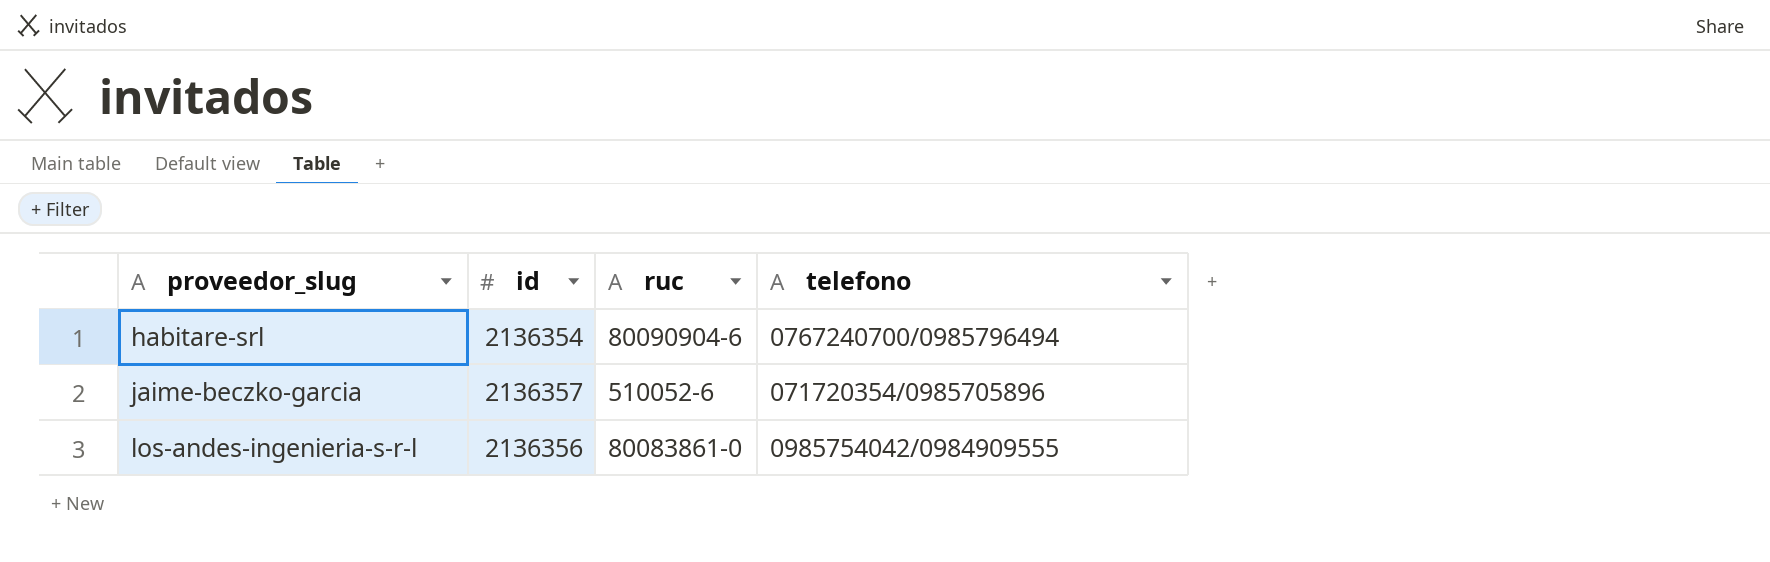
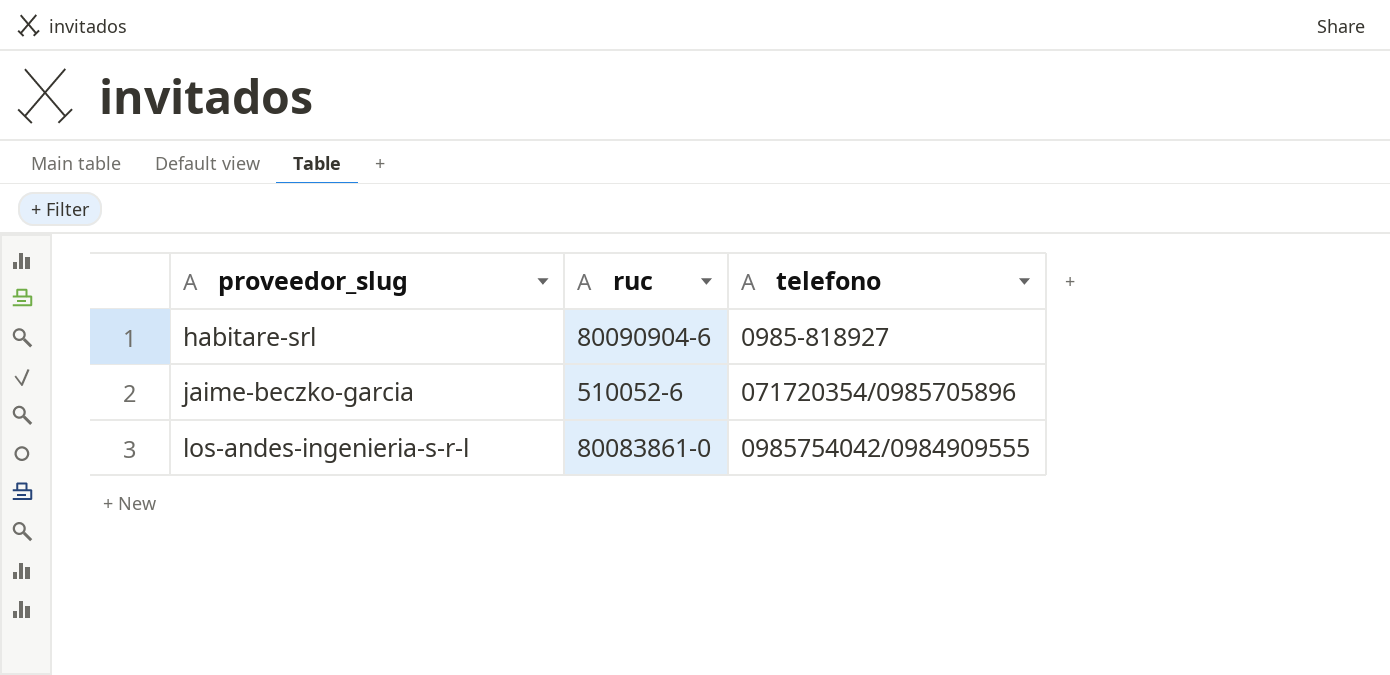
column id | position: 2 -> none
habitare-srl | telefono: 0767240700/0985796494 -> 0985-818927

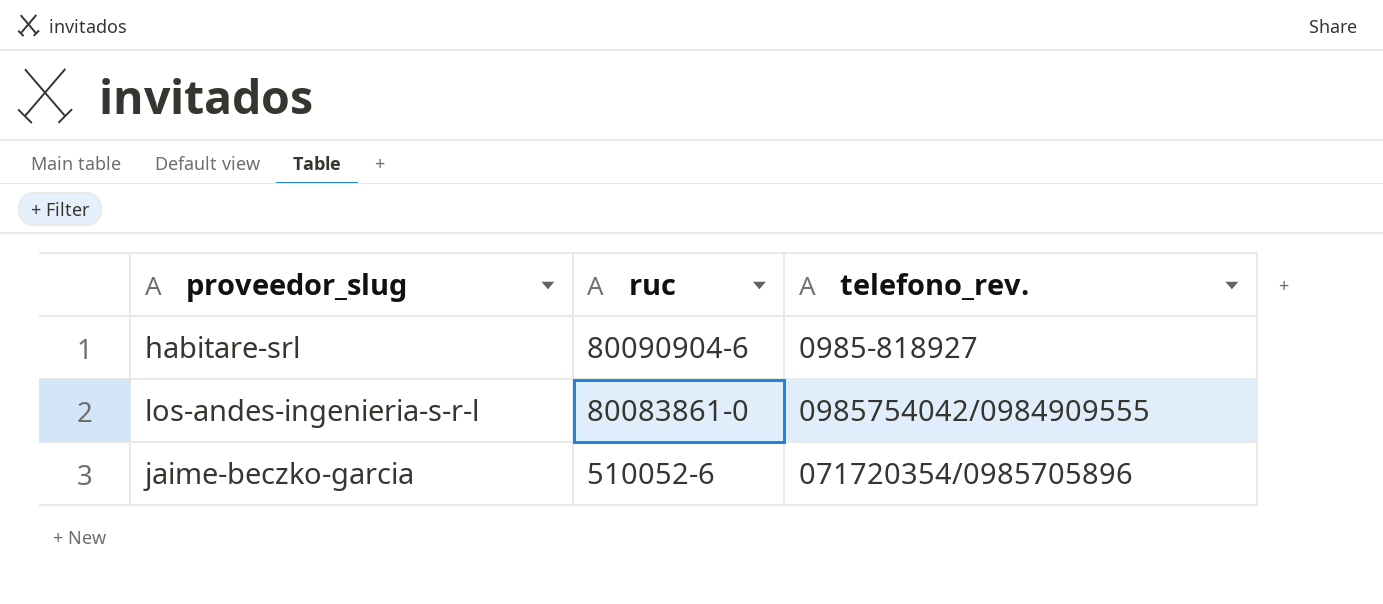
row order: proveedor_slug ascending -> ruc descending
column name: telefono -> telefono_rev.

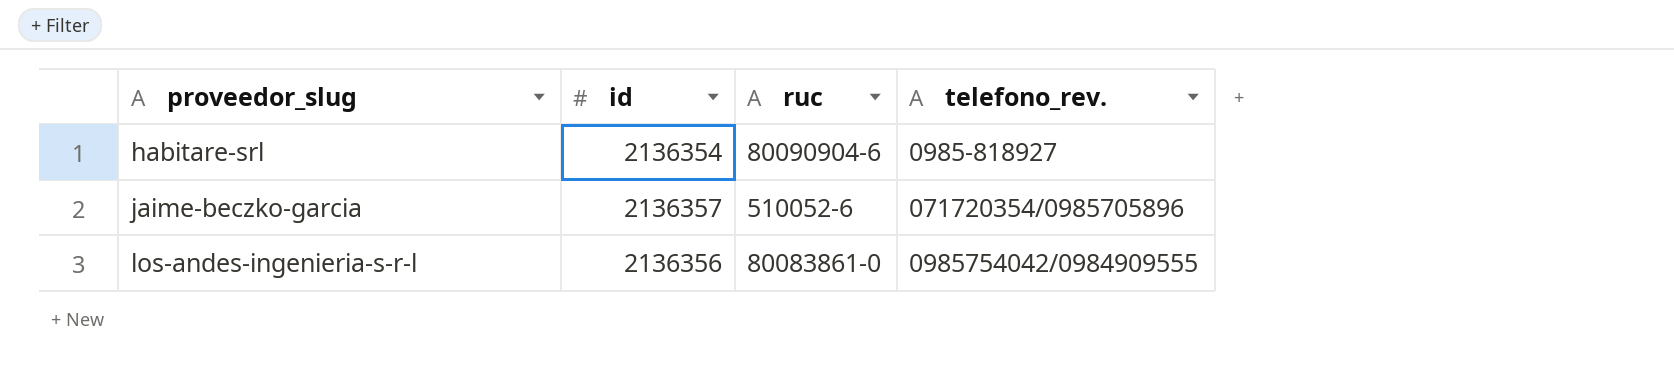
row order: ruc descending -> proveedor_slug ascending
column id | position: none -> 2

